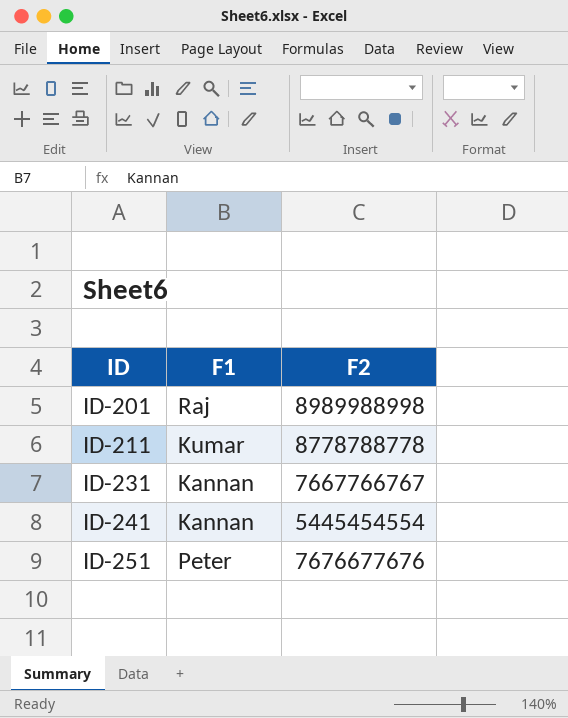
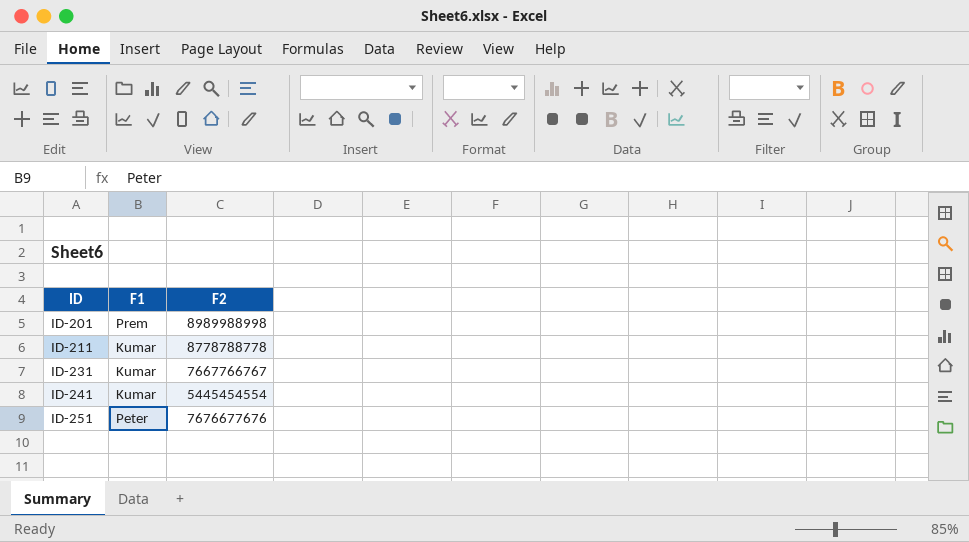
ID-201 | F1: Raj -> Prem
ID-231 | F1: Kannan -> Kumar
ID-241 | F1: Kannan -> Kumar

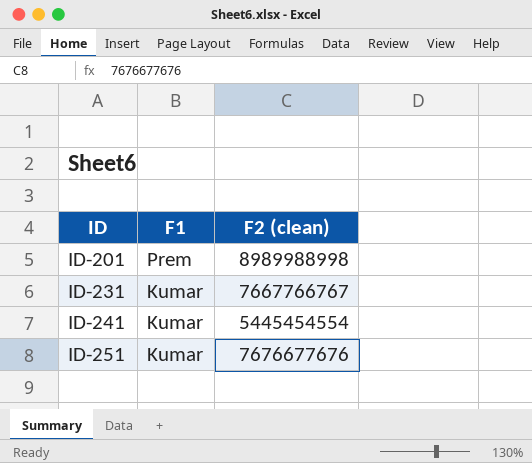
column name: F2 -> F2 (clean)
row ID-211: Kumar | 8778788778 -> none
ID-251 | F1: Peter -> Kumar

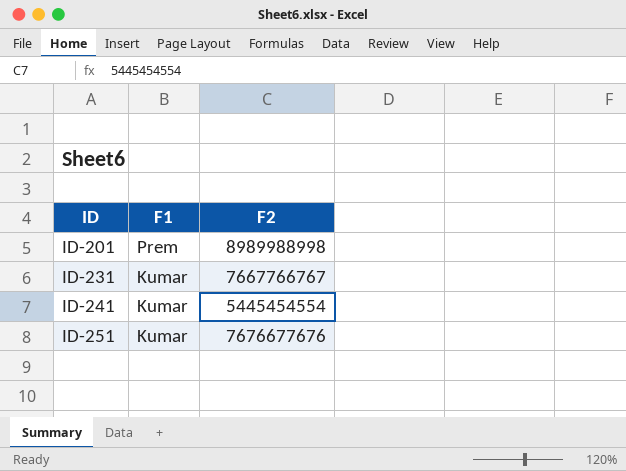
column name: F2 (clean) -> F2

